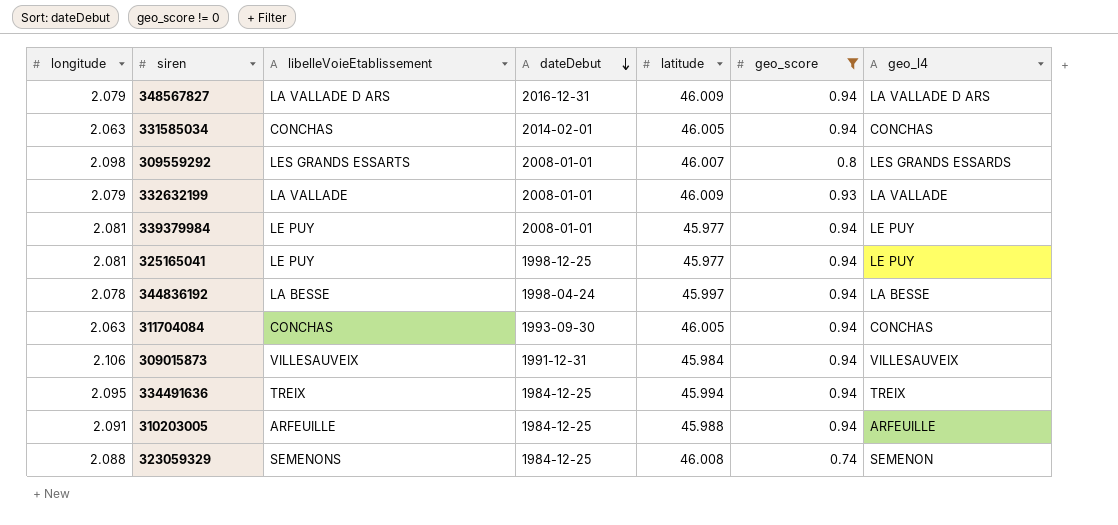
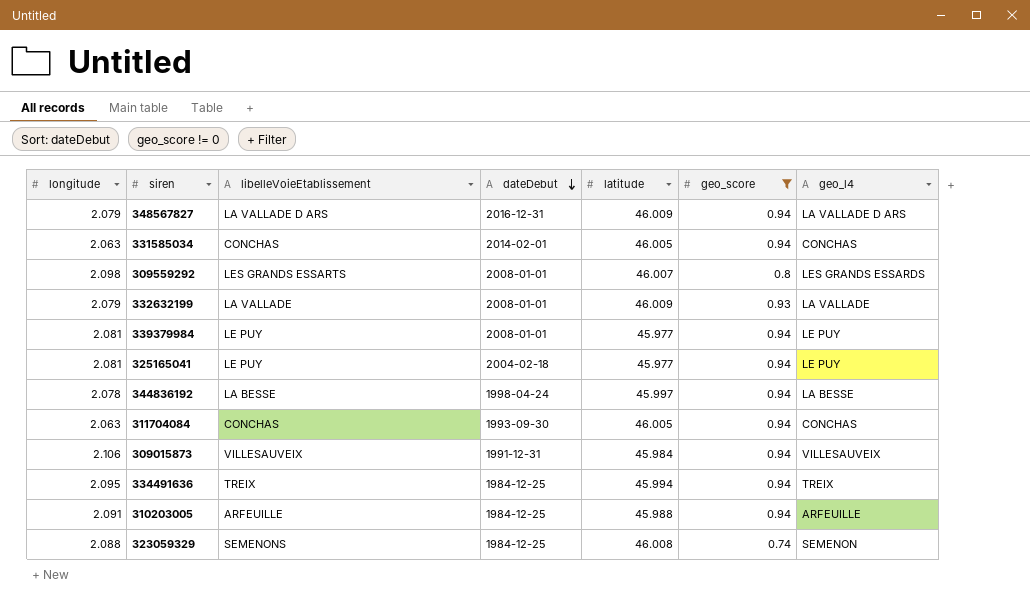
325165041 | dateDebut: 1998-12-25 -> 2004-02-18

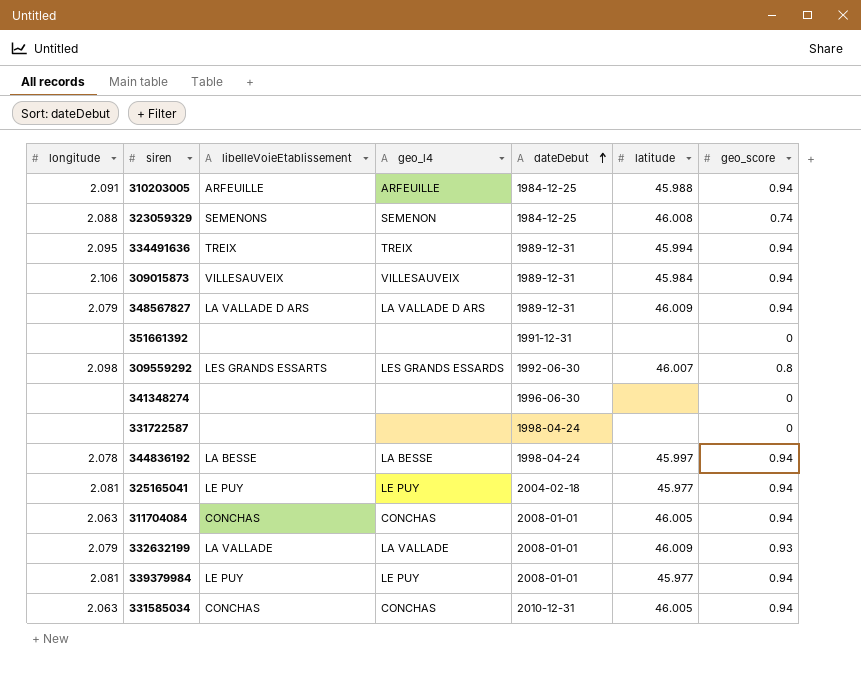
filter: geo_score != 0 -> none
row order: dateDebut descending -> dateDebut ascending
column geo_l4 | position: 7 -> 4
334491636 | dateDebut: 1984-12-25 -> 1989-12-31
309015873 | dateDebut: 1991-12-31 -> 1989-12-31
348567827 | dateDebut: 2016-12-31 -> 1989-12-31
309559292 | dateDebut: 2008-01-01 -> 1992-06-30
311704084 | dateDebut: 1993-09-30 -> 2008-01-01
331585034 | dateDebut: 2014-02-01 -> 2010-12-31

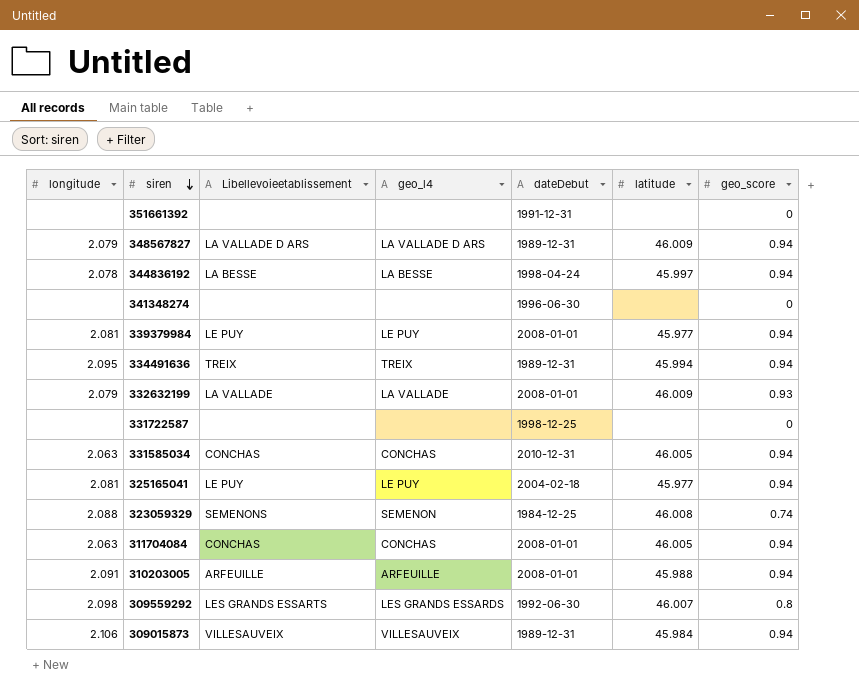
row order: dateDebut ascending -> siren descending
column name: libelleVoieEtablissement -> Libellevoieetablissement
331722587 | dateDebut: 1998-04-24 -> 1998-12-25
310203005 | dateDebut: 1984-12-25 -> 2008-01-01

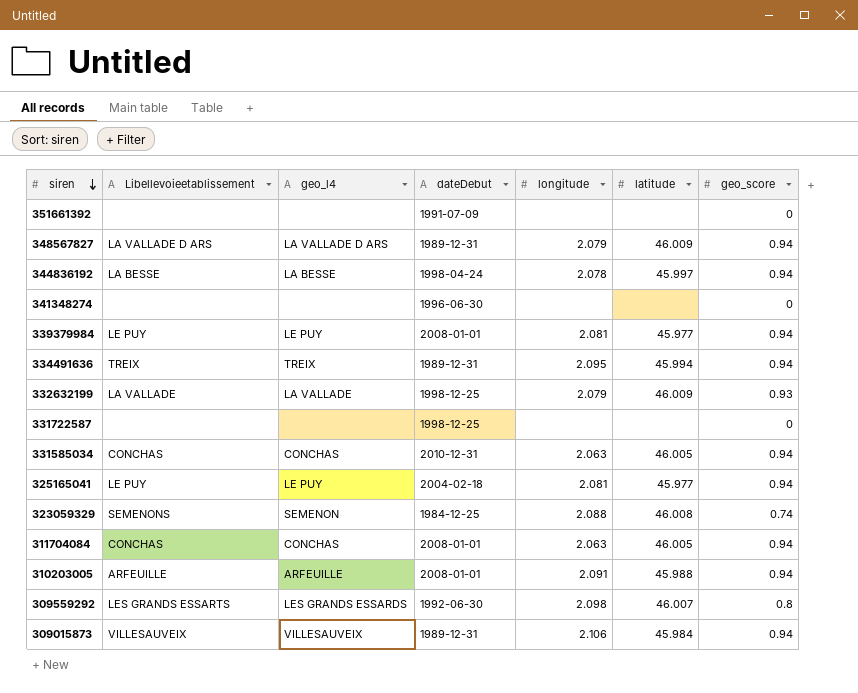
column longitude | position: 1 -> 5
351661392 | dateDebut: 1991-12-31 -> 1991-07-09
332632199 | dateDebut: 2008-01-01 -> 1998-12-25

